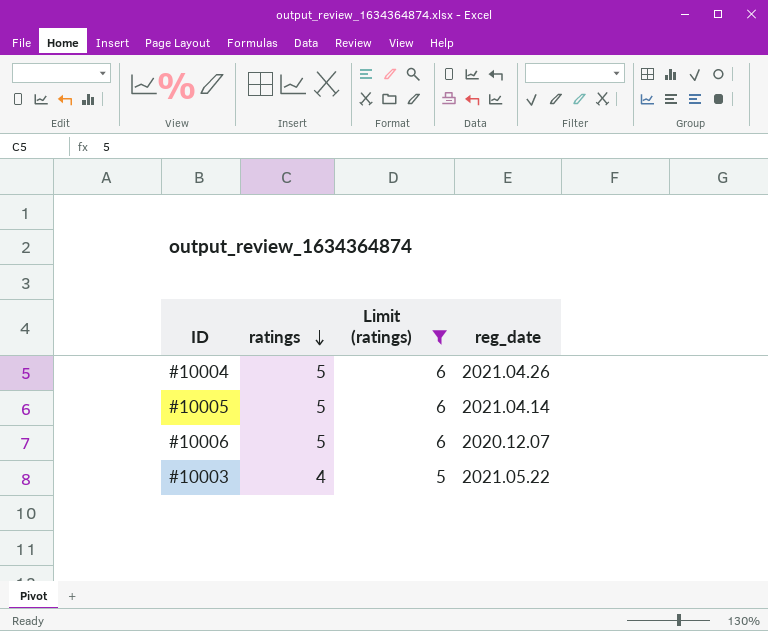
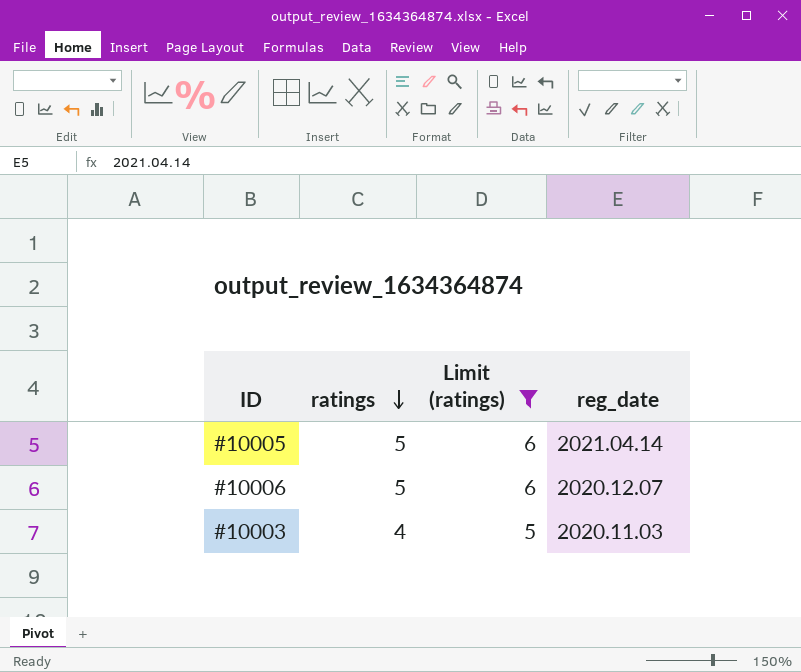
row #10004: 5 | 6 | 2021.04.26 -> none
#10003 | reg_date: 2021.05.22 -> 2020.11.03

